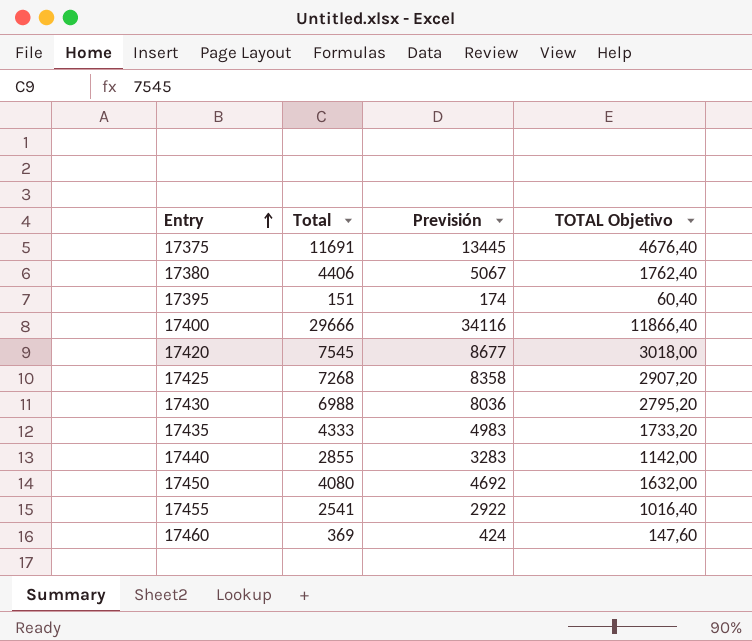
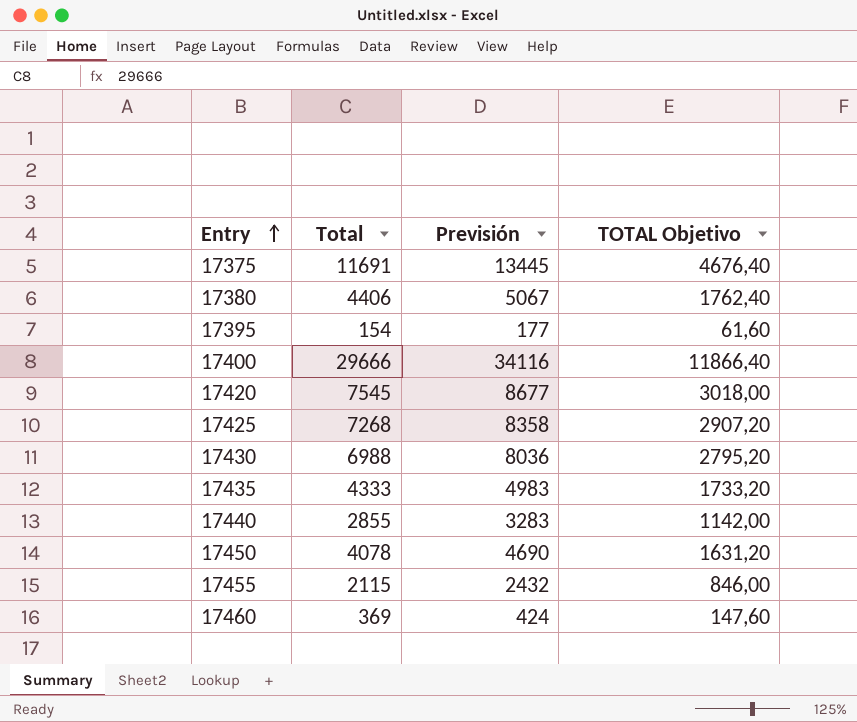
17395 | Total: 151 -> 154
17395 | Previsión: 174 -> 177
17395 | TOTAL Objetivo: 60,40 -> 61,60
17450 | Total: 4080 -> 4078
17450 | Previsión: 4692 -> 4690
17450 | TOTAL Objetivo: 1632,00 -> 1631,20
17455 | Total: 2541 -> 2115
17455 | Previsión: 2922 -> 2432
17455 | TOTAL Objetivo: 1016,40 -> 846,00

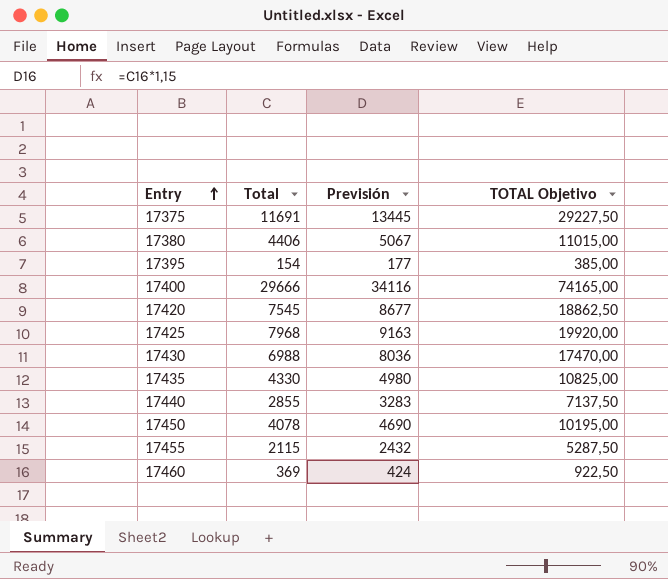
column TOTAL Objetivo | formula: [Total] * 0,4 -> [Total] * 2,5
17425 | Total: 7268 -> 7968
17425 | Previsión: 8358 -> 9163
17435 | Total: 4333 -> 4330
17435 | Previsión: 4983 -> 4980

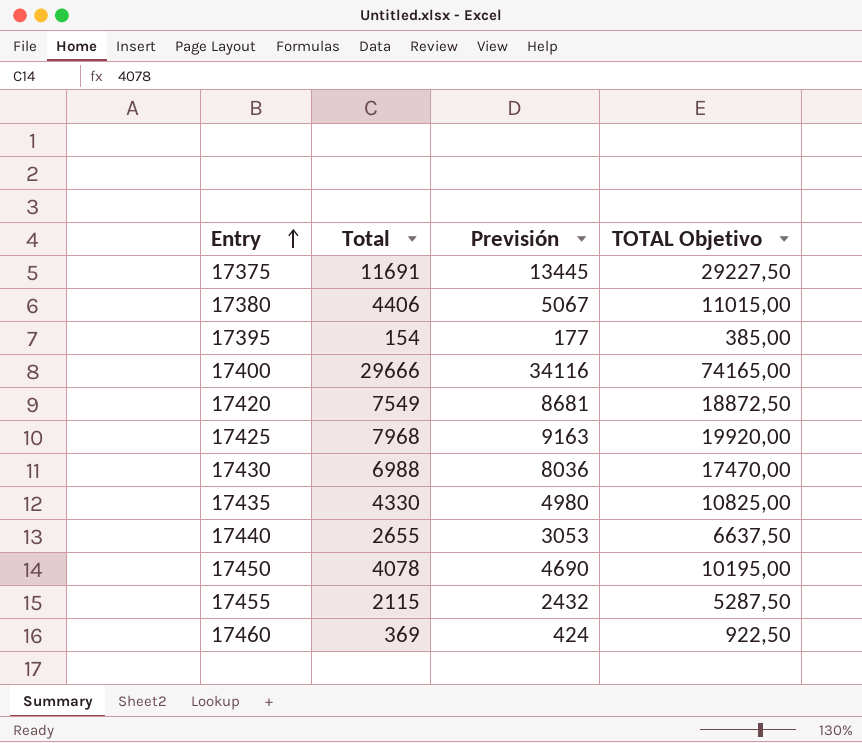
17420 | Total: 7545 -> 7549
17420 | Previsión: 8677 -> 8681
17420 | TOTAL Objetivo: 18862,50 -> 18872,50
17440 | Total: 2855 -> 2655
17440 | Previsión: 3283 -> 3053
17440 | TOTAL Objetivo: 7137,50 -> 6637,50

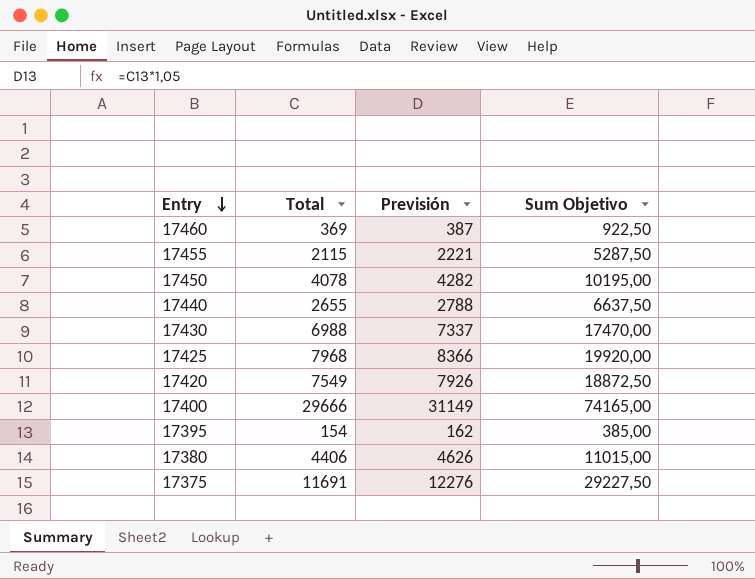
row order: Entry ascending -> Entry descending
column Previsión | formula: [Total] * 1,15 -> [Total] * 1,05
column name: TOTAL Objetivo -> Sum Objetivo
row 17435: 4330 | 4980 | 10825,00 -> none

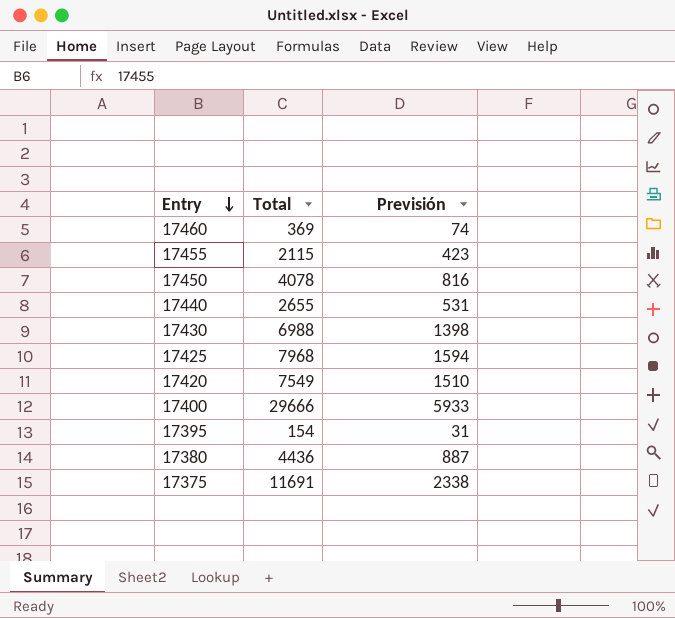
column Sum Objetivo | formula: [Total] * 2,5 -> none
column Previsión | formula: [Total] * 1,05 -> [Total] * 0,2
17380 | Total: 4406 -> 4436

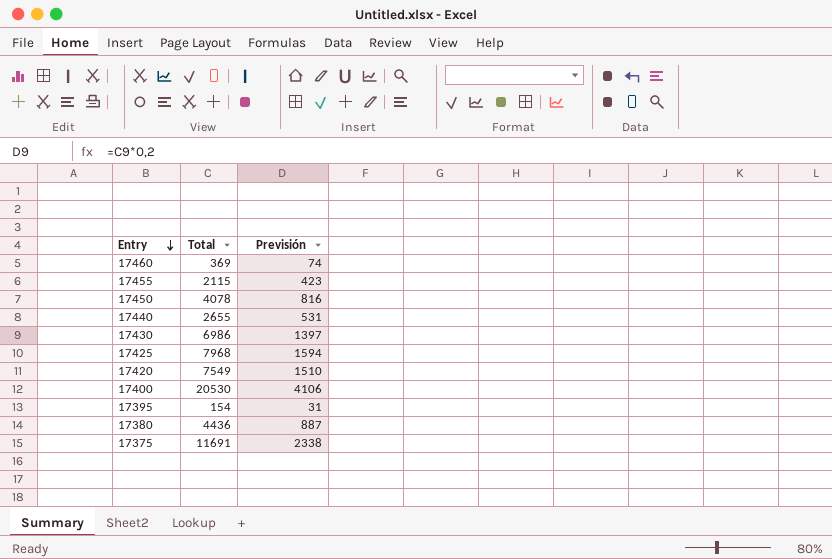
17430 | Total: 6988 -> 6986
17430 | Previsión: 1398 -> 1397
17400 | Total: 29666 -> 20530
17400 | Previsión: 5933 -> 4106

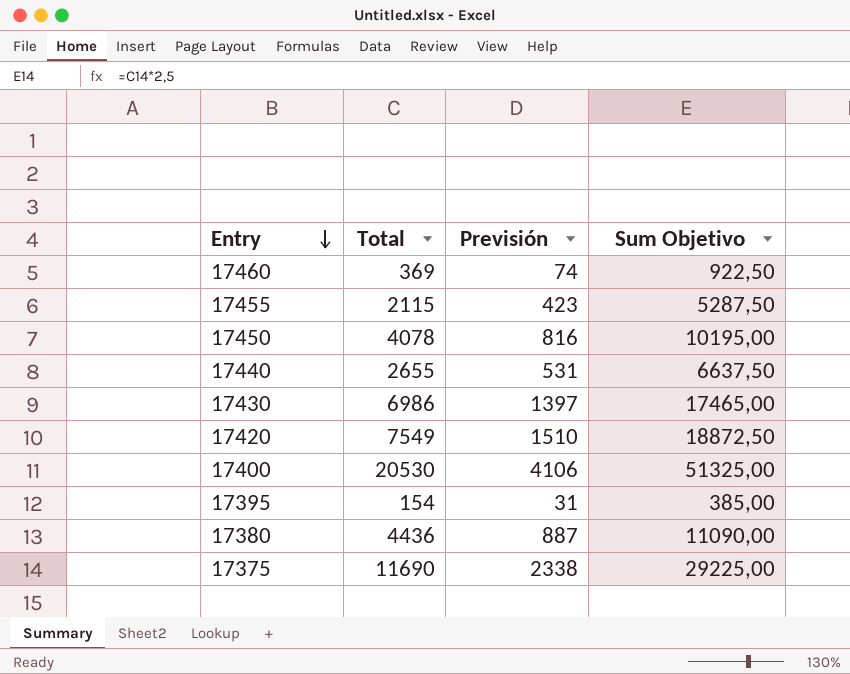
column Sum Objetivo | formula: none -> [Total] * 2,5
row 17425: 7968 | 1594 -> none
17375 | Total: 11691 -> 11690

